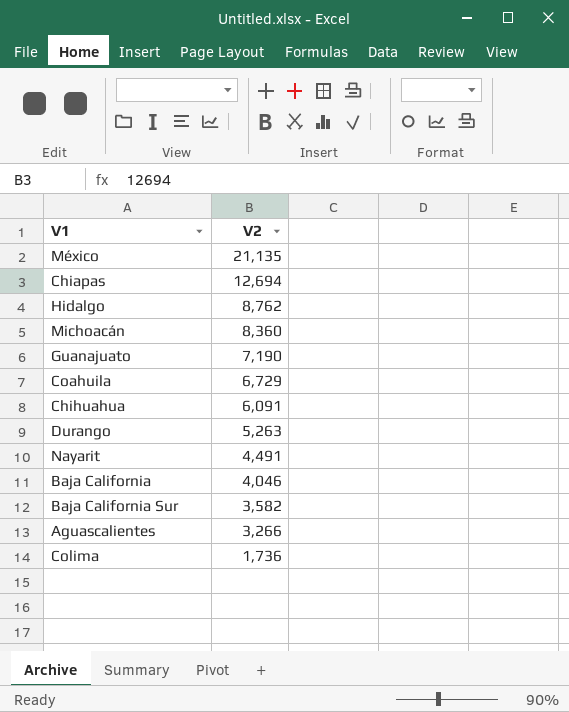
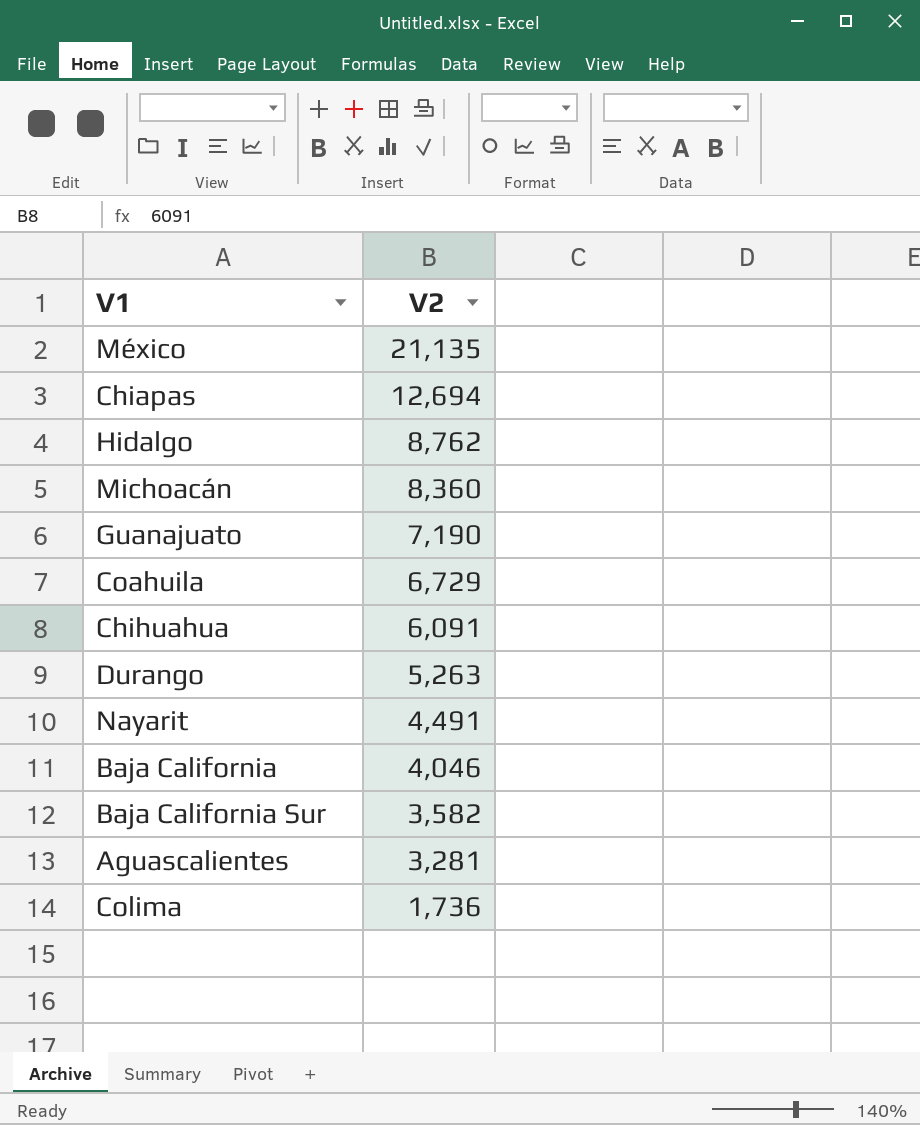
Aguascalientes | V2: 3,266 -> 3,281

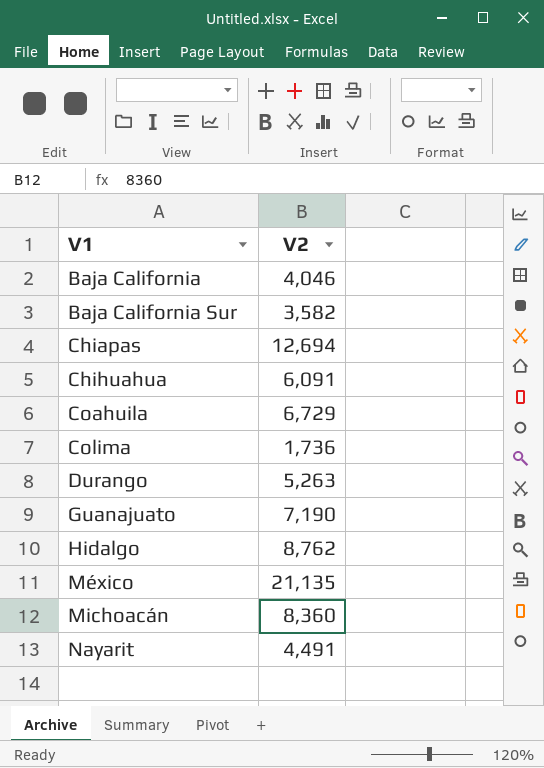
row order: V2 descending -> V1 ascending
row Aguascalientes: 3,281 -> none

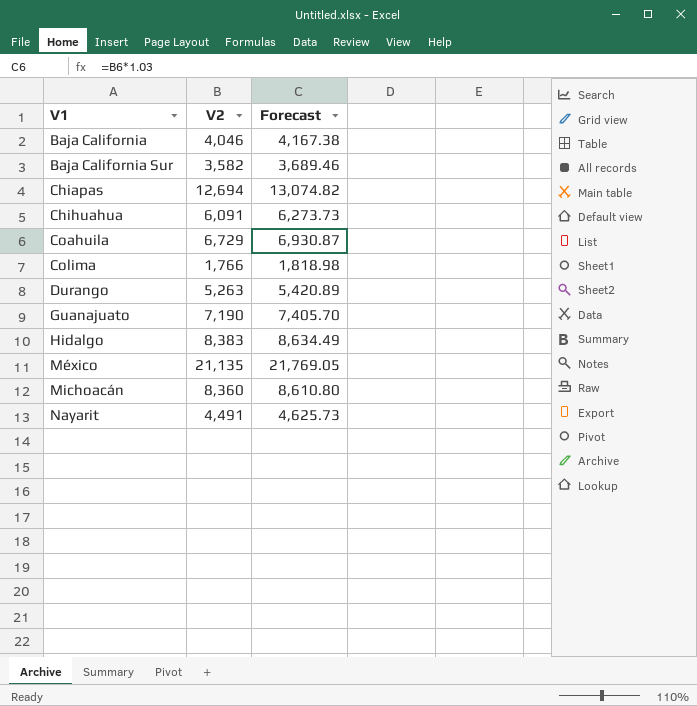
column Forecast | formula: none -> [V2] * 1.03
Colima | V2: 1,736 -> 1,766
Hidalgo | V2: 8,762 -> 8,383

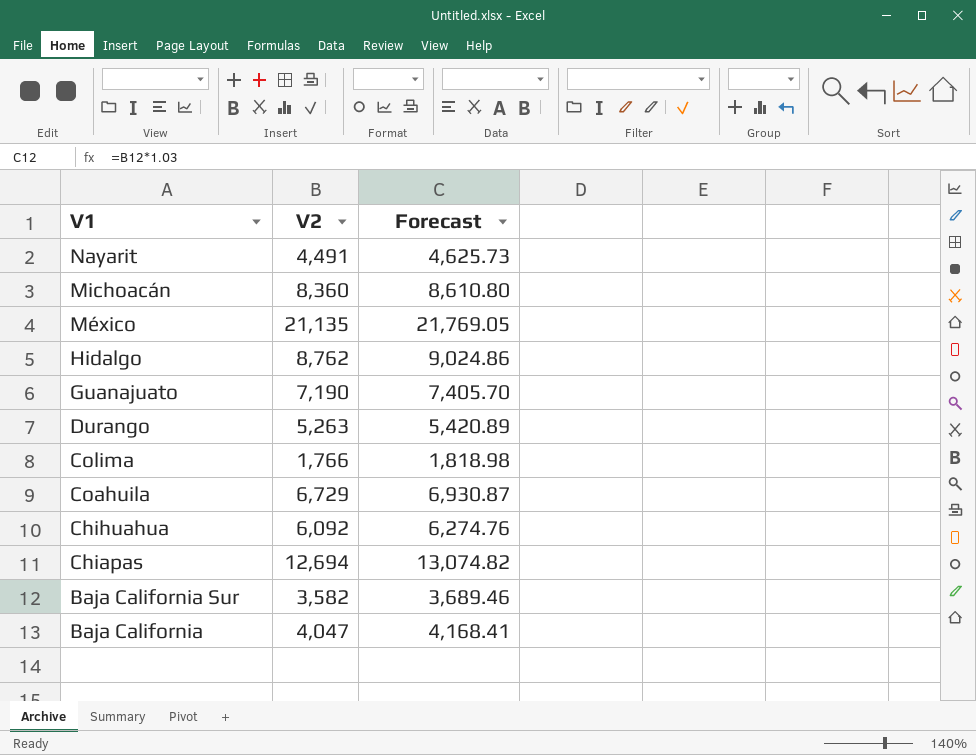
row order: V1 ascending -> V1 descending
Hidalgo | V2: 8,383 -> 8,762
Hidalgo | Forecast: 8,634.49 -> 9,024.86
Chihuahua | V2: 6,091 -> 6,092
Chihuahua | Forecast: 6,273.73 -> 6,274.76
Baja California | V2: 4,046 -> 4,047
Baja California | Forecast: 4,167.38 -> 4,168.41

